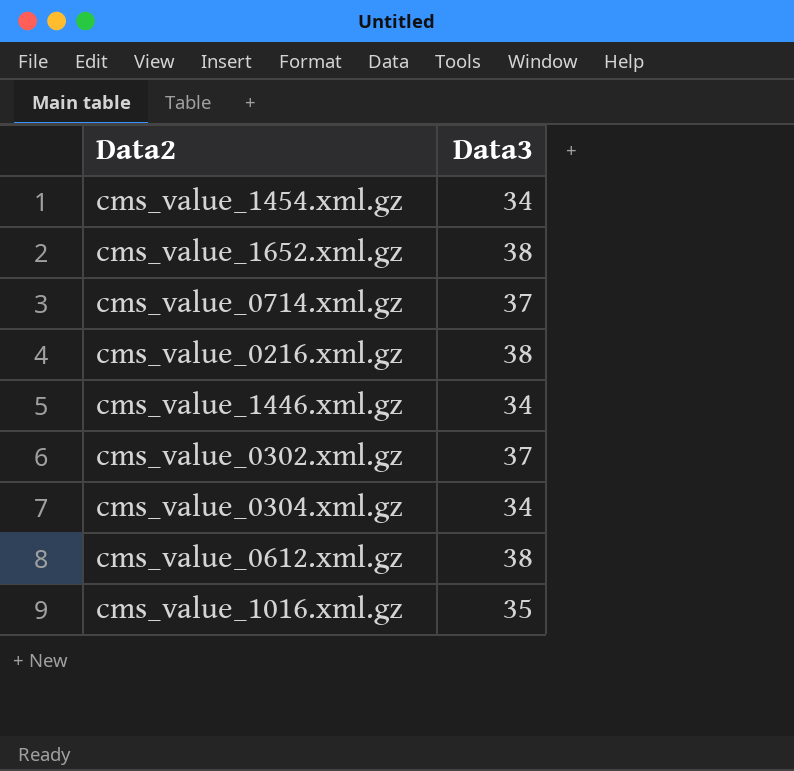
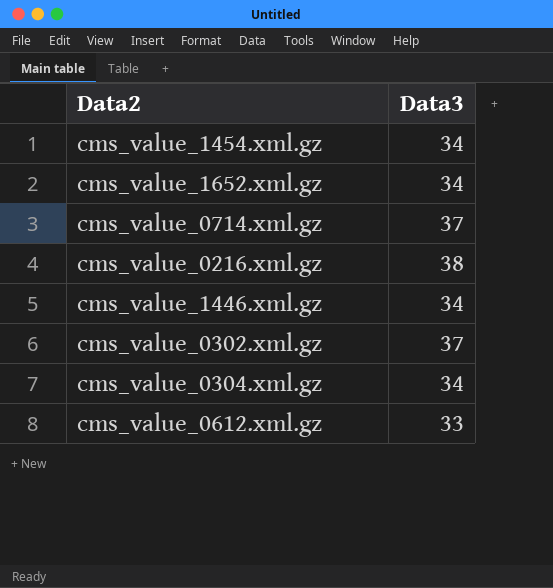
row cms_value_1016.xml.gz: 35 -> none
cms_value_1652.xml.gz | Data3: 38 -> 34
cms_value_0612.xml.gz | Data3: 38 -> 33

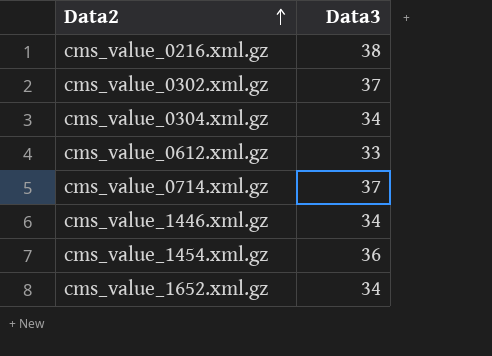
row order: none -> Data2 ascending
cms_value_1454.xml.gz | Data3: 34 -> 36

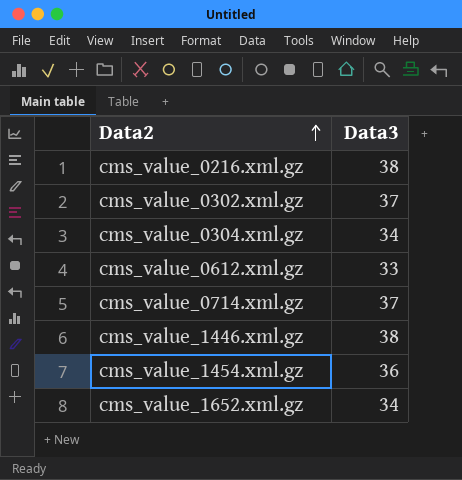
cms_value_1446.xml.gz | Data3: 34 -> 38

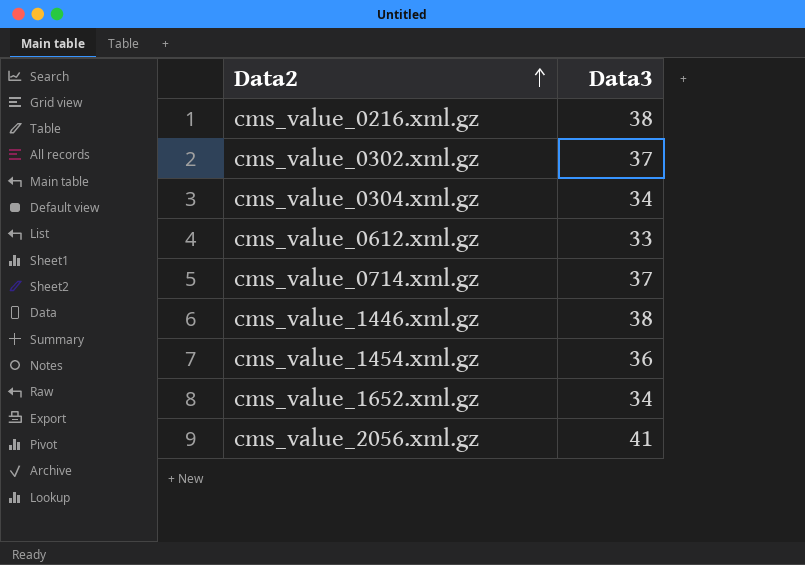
row cms_value_2056.xml.gz: none -> 41

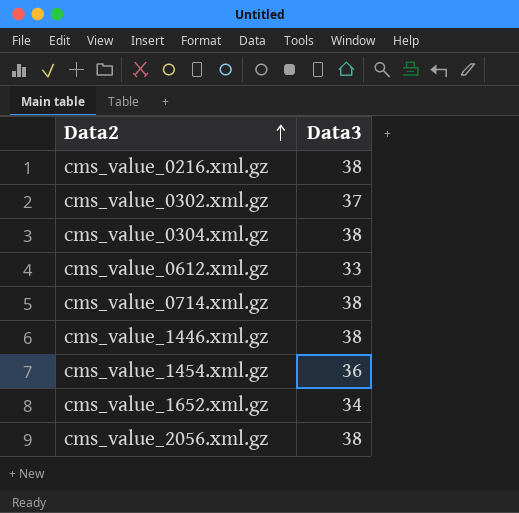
cms_value_0304.xml.gz | Data3: 34 -> 38
cms_value_0714.xml.gz | Data3: 37 -> 38
cms_value_2056.xml.gz | Data3: 41 -> 38

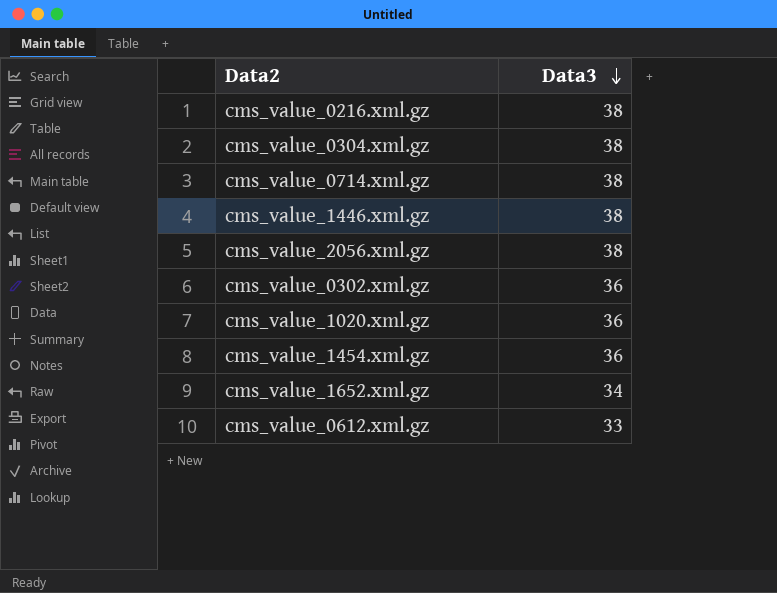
row order: Data2 ascending -> Data3 descending
cms_value_0302.xml.gz | Data3: 37 -> 36
row cms_value_1020.xml.gz: none -> 36

